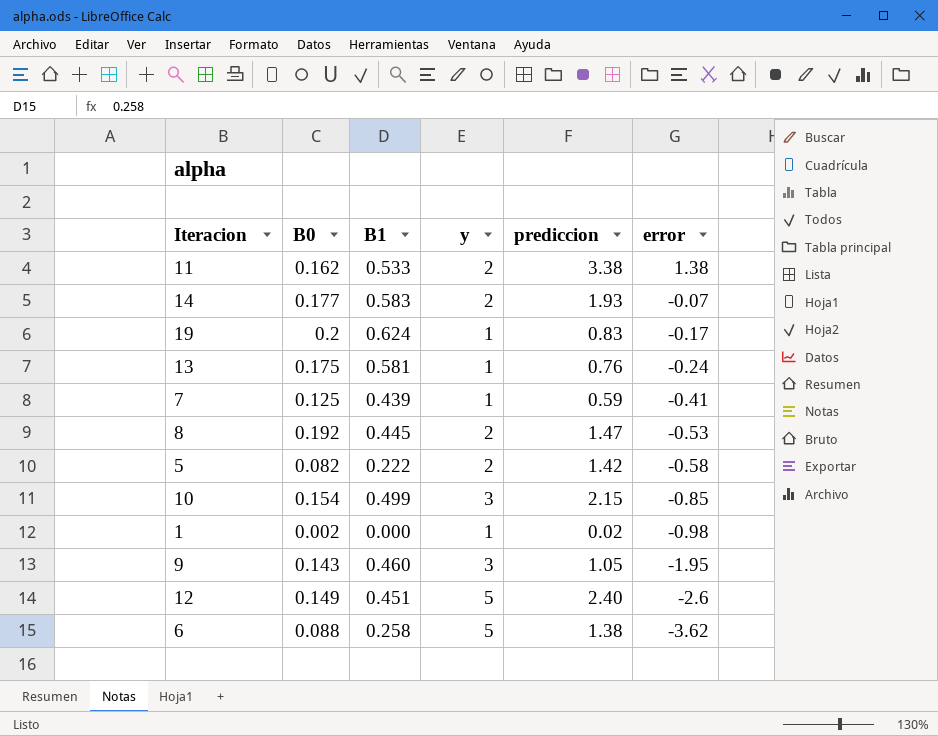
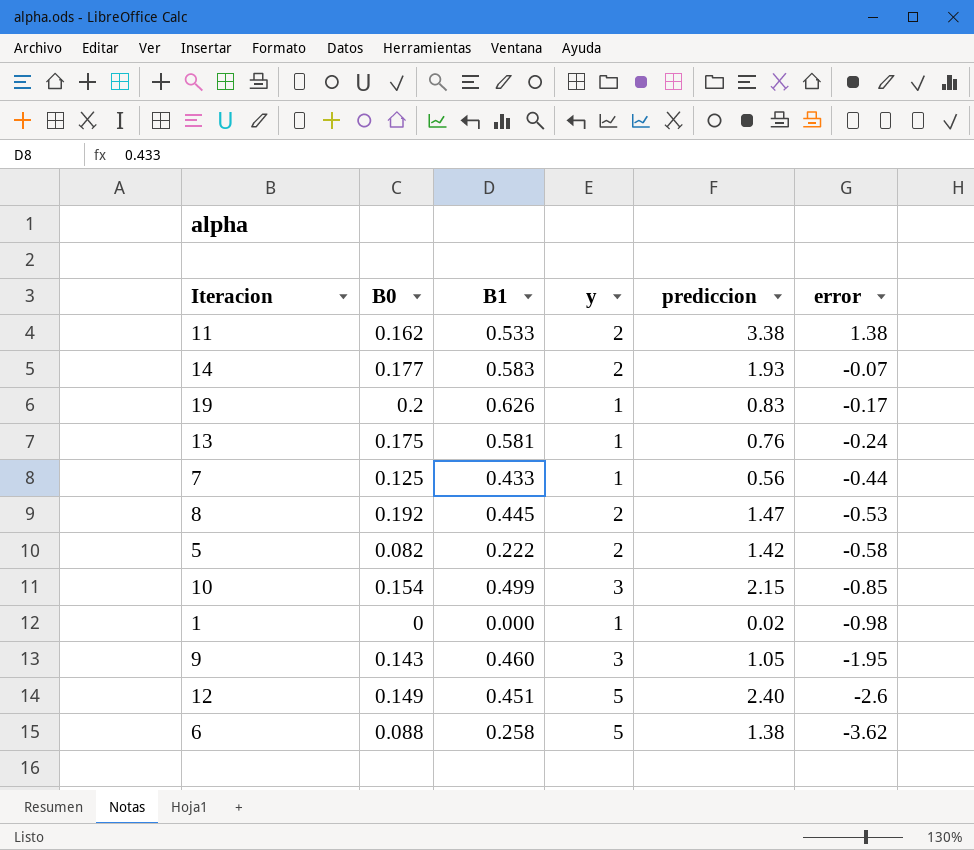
19 | B1: 0.624 -> 0.626
7 | B1: 0.439 -> 0.433
7 | prediccion: 0.59 -> 0.56
7 | error: -0.41 -> -0.44
1 | B0: 0.002 -> 0

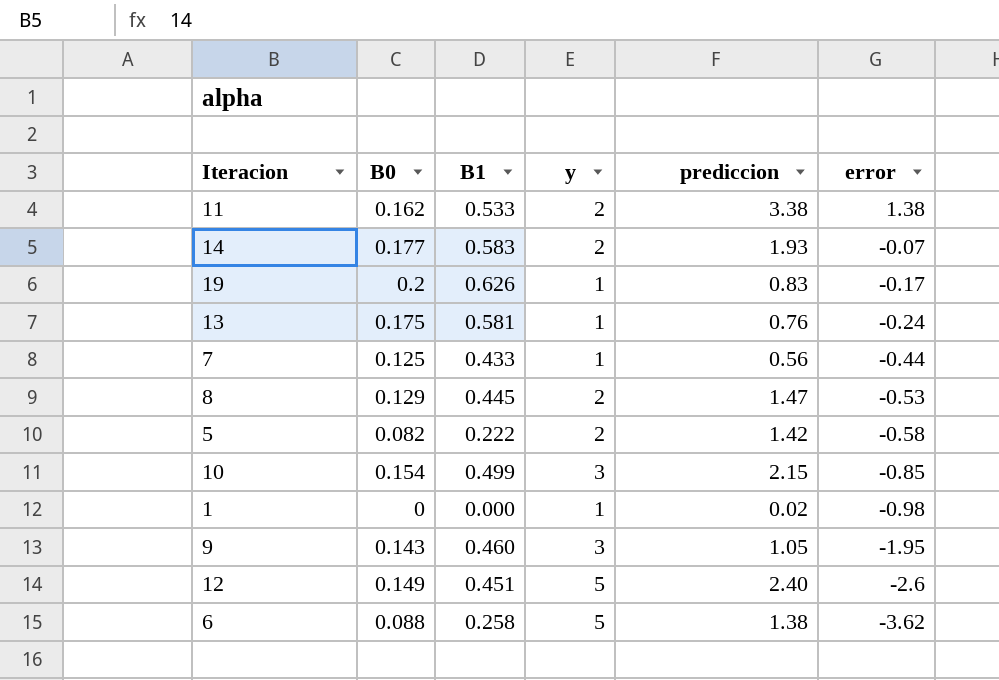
8 | B0: 0.192 -> 0.129

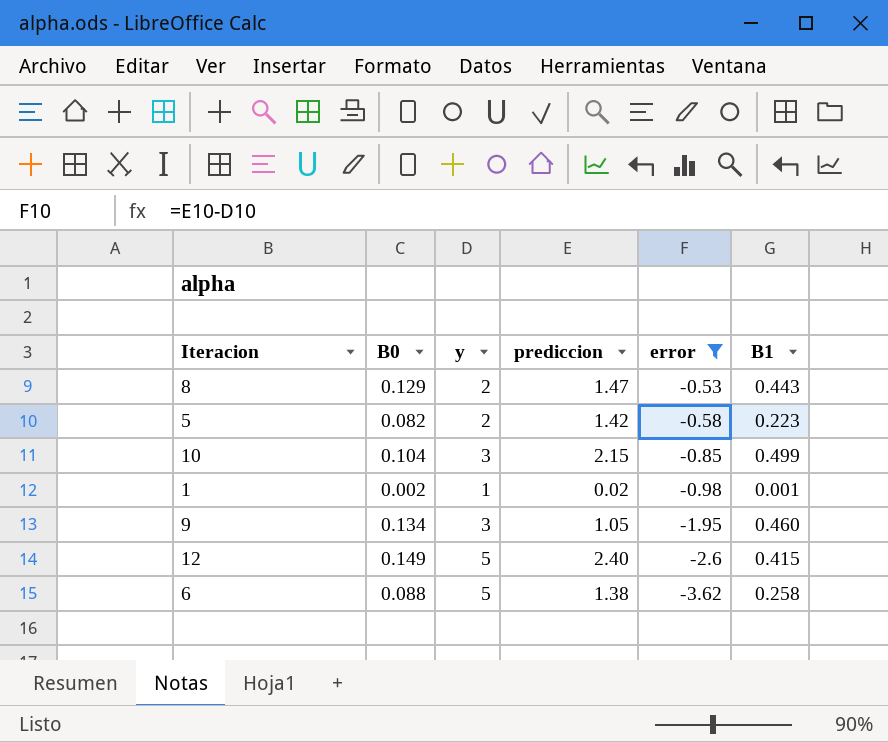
filter: none -> error <= -0.53
column B1 | position: 3 -> 6
8 | B1: 0.445 -> 0.443
5 | B1: 0.222 -> 0.223
10 | B0: 0.154 -> 0.104
1 | B0: 0 -> 0.002
1 | B1: 0.000 -> 0.001
9 | B0: 0.143 -> 0.134
12 | B1: 0.451 -> 0.415

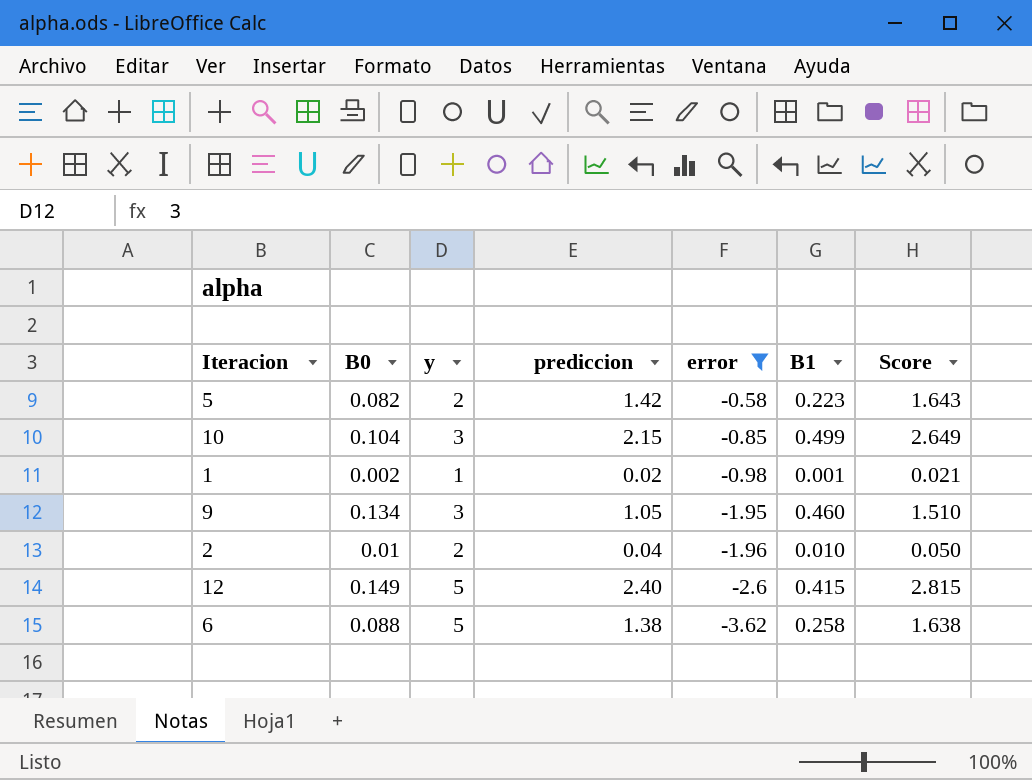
column Score | formula: none -> [prediccion] + [B1]
row 8: 0.129 | 2 | 1.47 | -0.53 | 0.443 -> none
row 2: none -> 0.01 | 2 | 0.04 | -1.96 | 0.010 | 0.050

